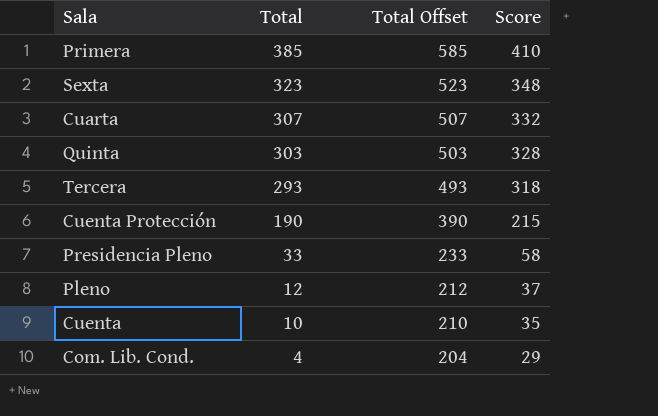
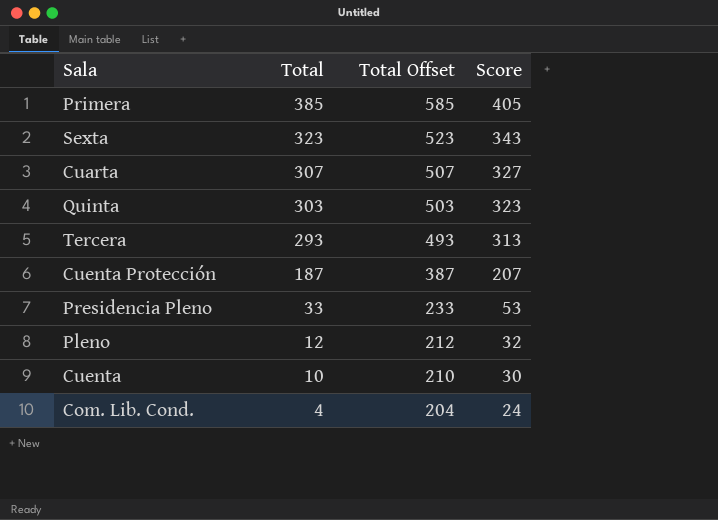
column Score | formula: [Total] + 25 -> [Total] + 20
Cuenta Protección | Total: 190 -> 187
Cuenta Protección | Total Offset: 390 -> 387

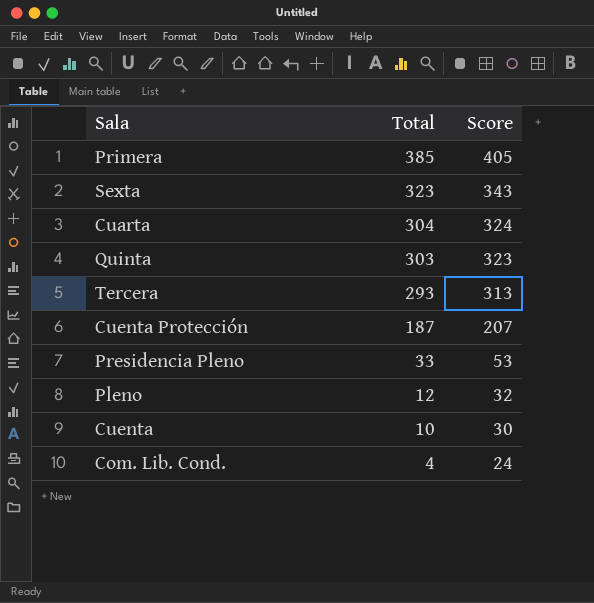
column Total Offset | formula: [Total] + 200 -> none
Cuarta | Total: 307 -> 304
Cuarta | Score: 327 -> 324

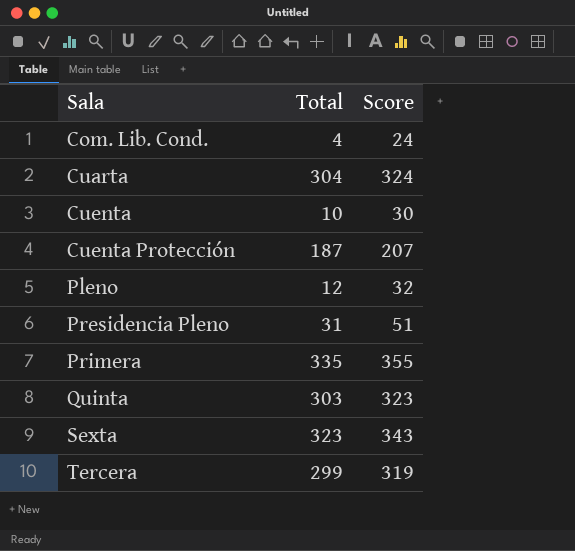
row order: Total descending -> Sala ascending
Presidencia Pleno | Total: 33 -> 31
Presidencia Pleno | Score: 53 -> 51
Primera | Total: 385 -> 335
Primera | Score: 405 -> 355
Tercera | Total: 293 -> 299
Tercera | Score: 313 -> 319

